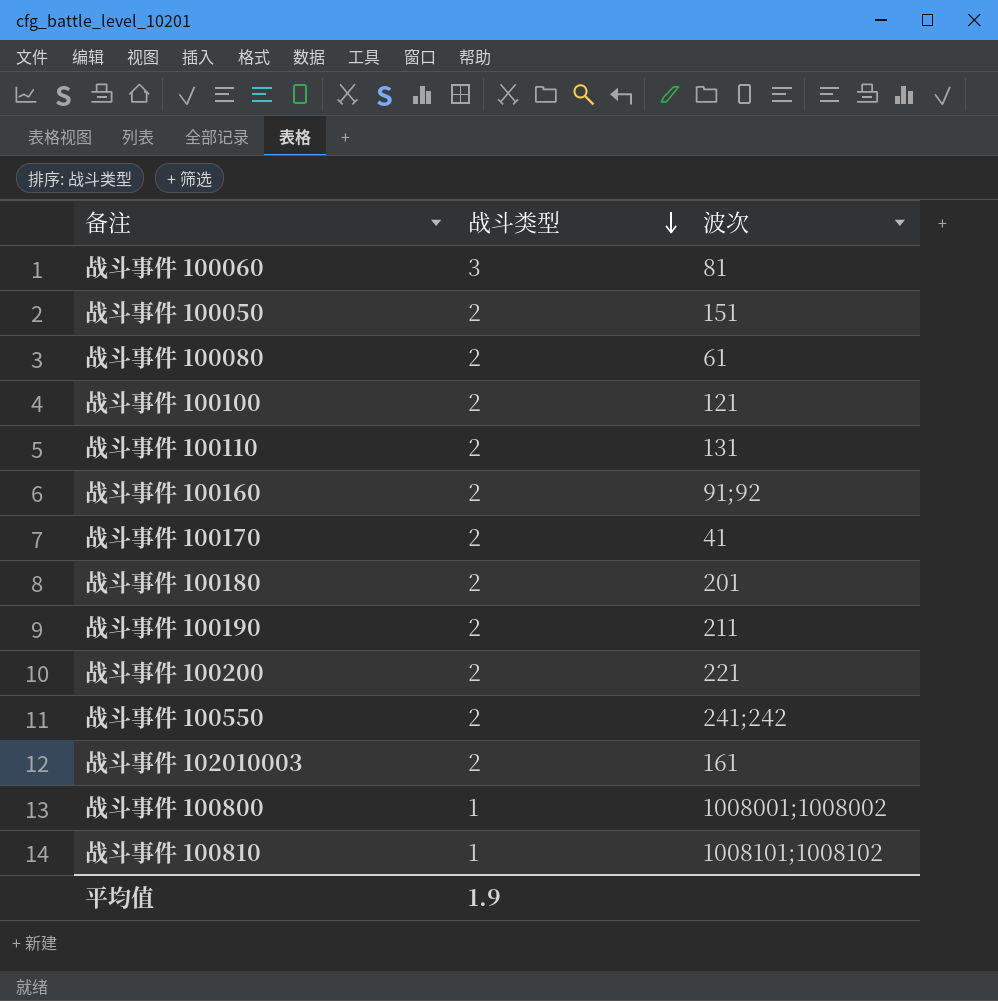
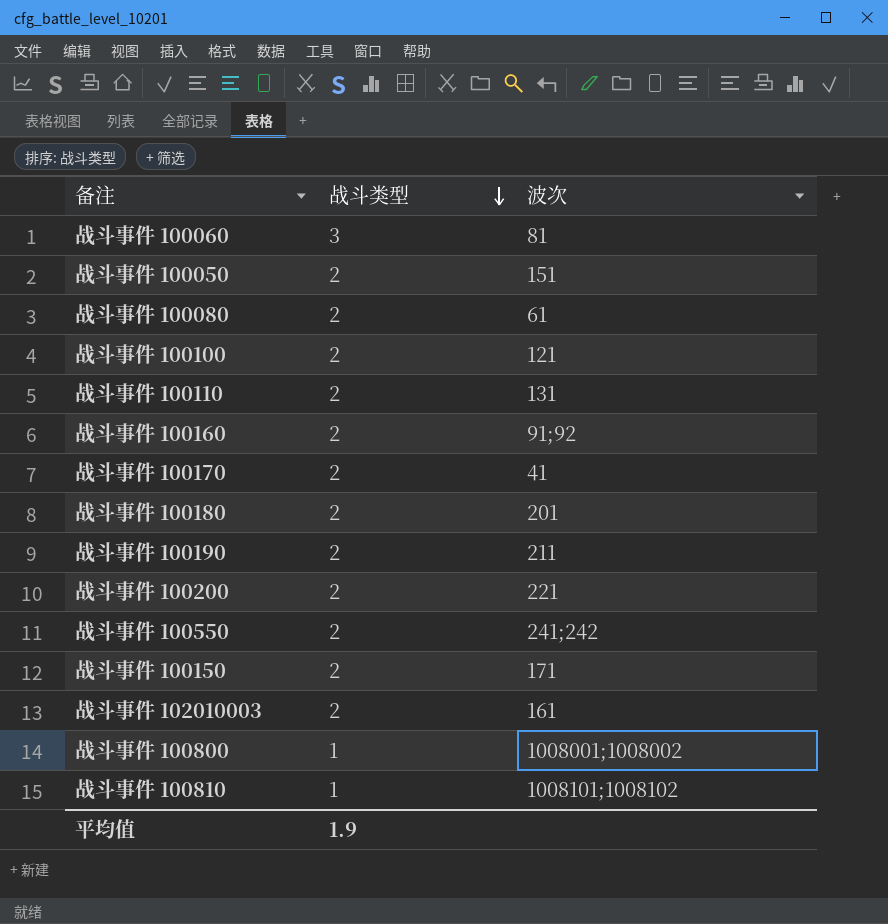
row 战斗事件 100150: none -> 2 | 171

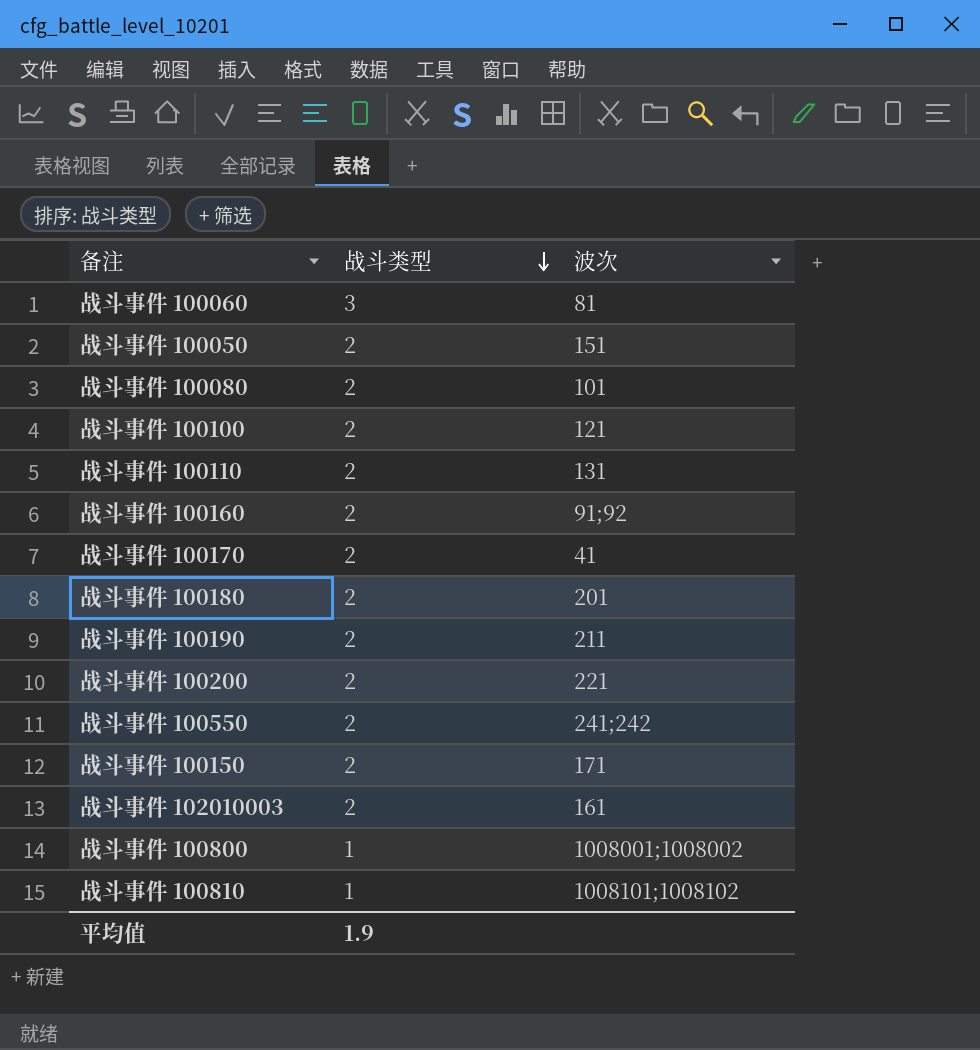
战斗事件 100080 | 波次: 61 -> 101

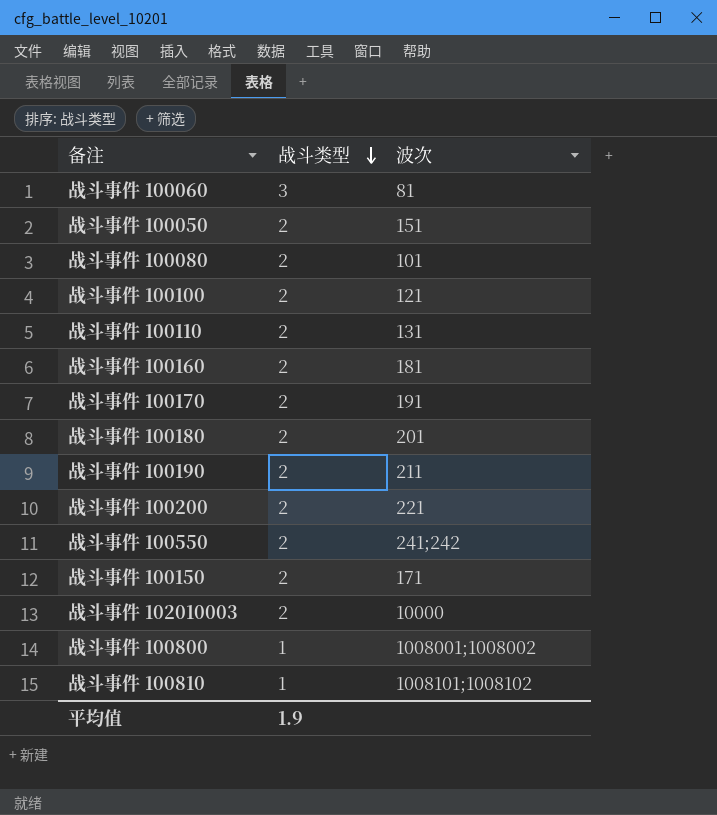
战斗事件 100160 | 波次: 91;92 -> 181
战斗事件 100170 | 波次: 41 -> 191
战斗事件 102010003 | 波次: 161 -> 10000

